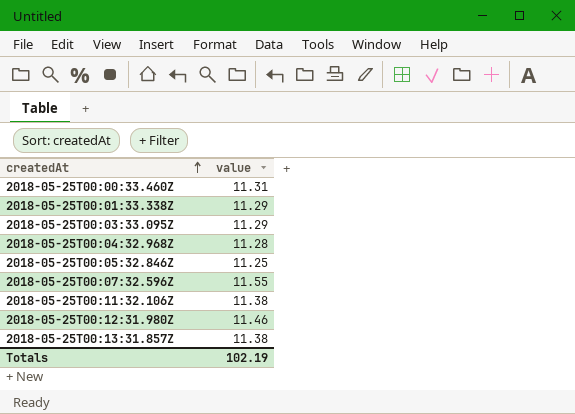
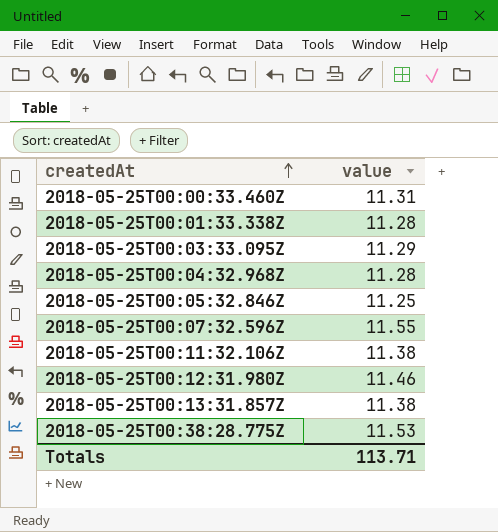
2018-05-25T00:01:33.338Z | value: 11.29 -> 11.28
row 2018-05-25T00:38:28.775Z: none -> 11.53
Totals | value: 102.19 -> 113.71

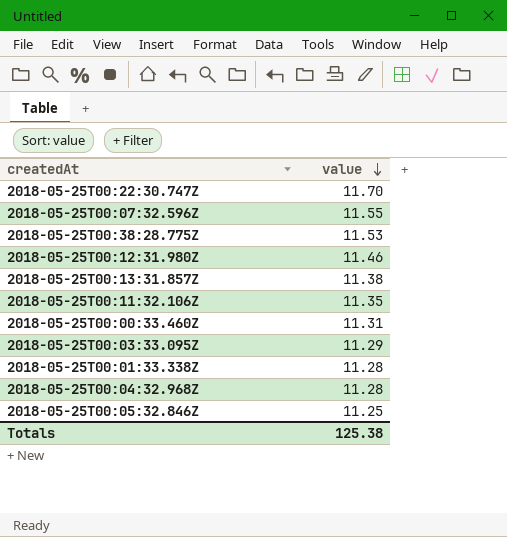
row order: createdAt ascending -> value descending
row 2018-05-25T00:22:30.747Z: none -> 11.70
2018-05-25T00:11:32.106Z | value: 11.38 -> 11.35
Totals | value: 113.71 -> 125.38

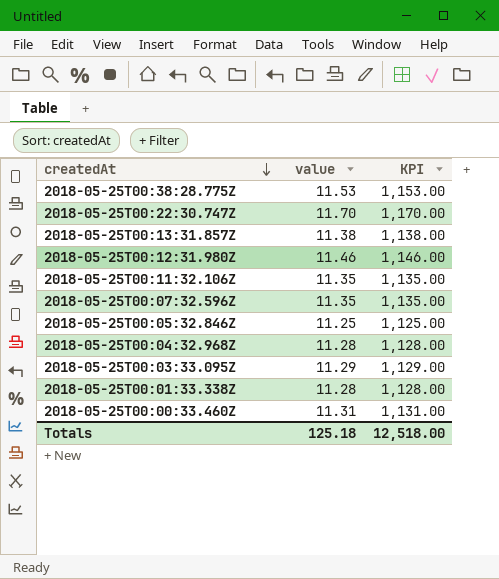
row order: value descending -> createdAt descending
column KPI | formula: none -> [value] * 100
2018-05-25T00:07:32.596Z | value: 11.55 -> 11.35
Totals | value: 125.38 -> 125.18

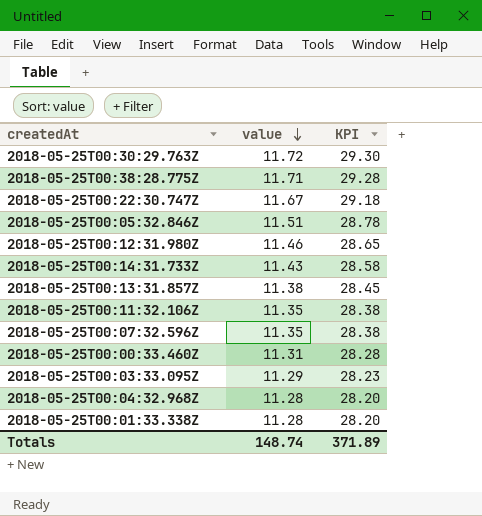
row order: createdAt descending -> value descending
column KPI | formula: [value] * 100 -> [value] * 2.5
row 2018-05-25T00:30:29.763Z: none -> 11.72 | 29.30
2018-05-25T00:38:28.775Z | value: 11.53 -> 11.71
2018-05-25T00:22:30.747Z | value: 11.70 -> 11.67
2018-05-25T00:05:32.846Z | value: 11.25 -> 11.51
row 2018-05-25T00:14:31.733Z: none -> 11.43 | 28.58
Totals | value: 125.18 -> 148.74
Totals | KPI: 12,518.00 -> 371.89

